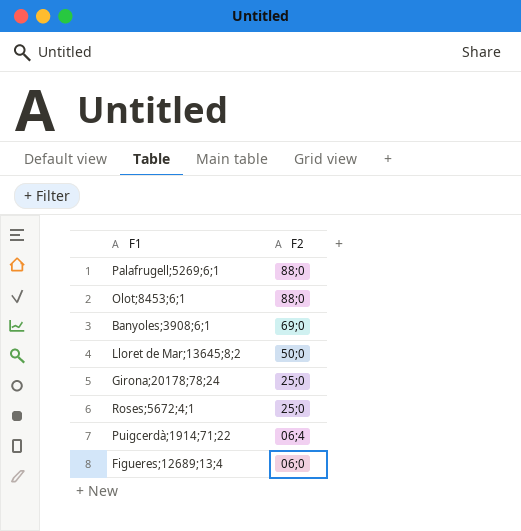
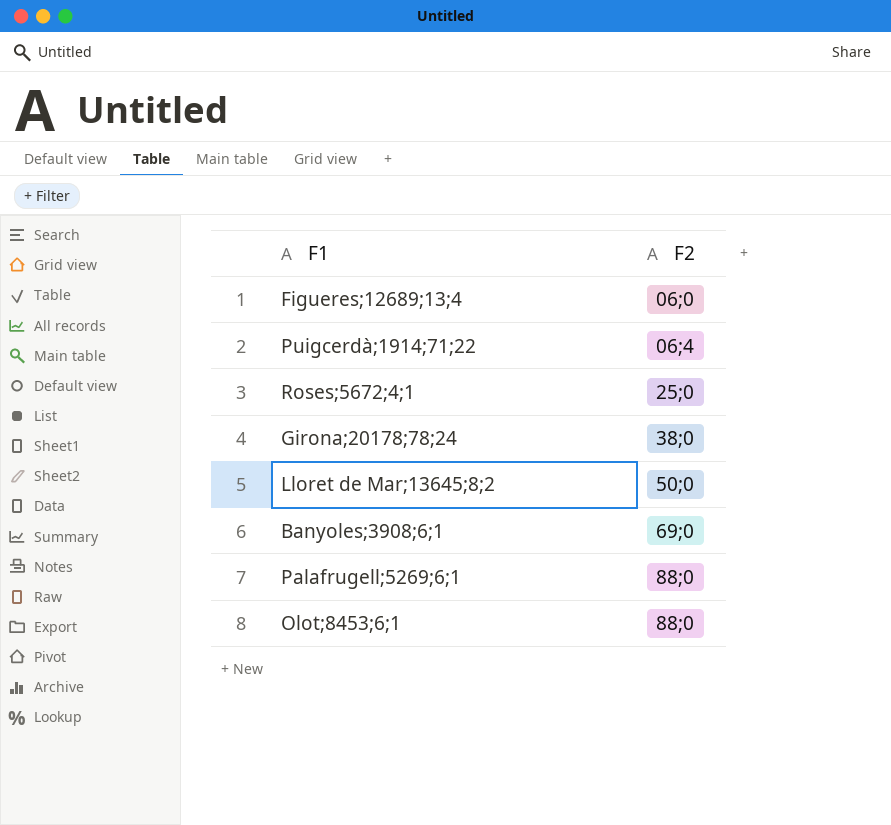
row order: F2 descending -> F2 ascending
Girona;20178;78;24 | F2: 25;0 -> 38;0

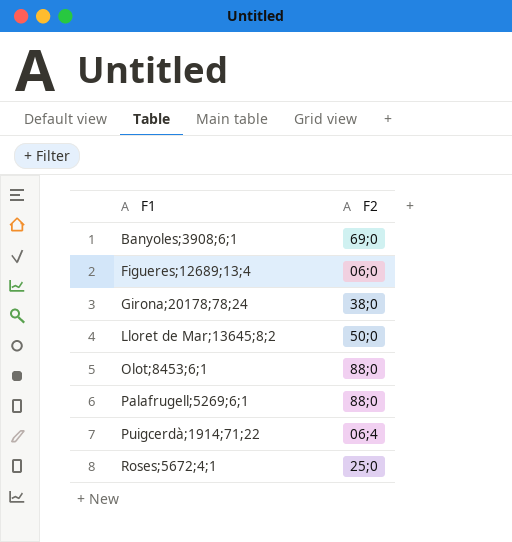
row order: F2 ascending -> F1 ascending

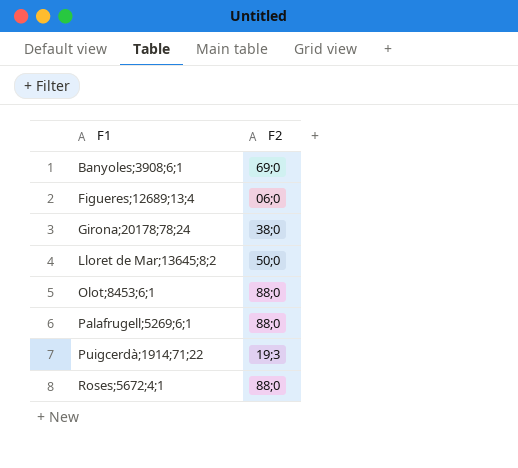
Puigcerdà;1914;71;22 | F2: 06;4 -> 19;3
Roses;5672;4;1 | F2: 25;0 -> 88;0

